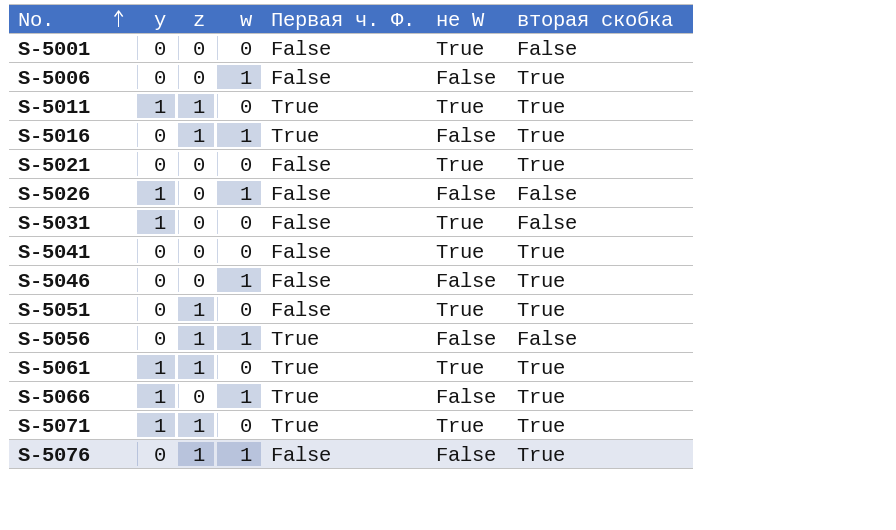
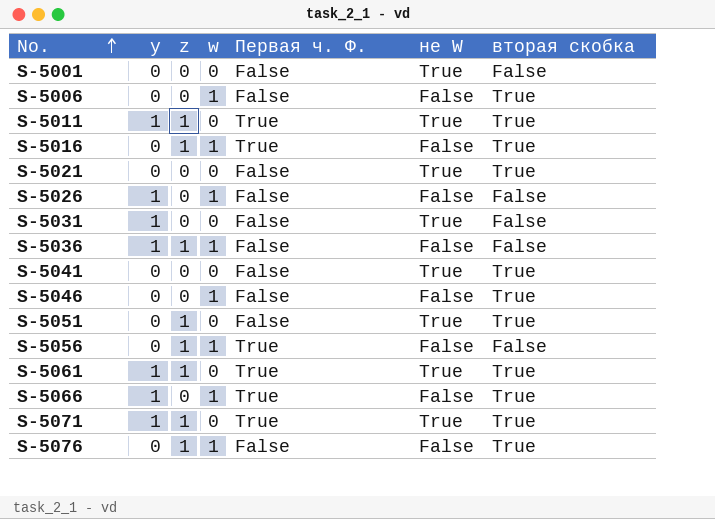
row S-5036: none -> 1 | 1 | 1 | False | False | False

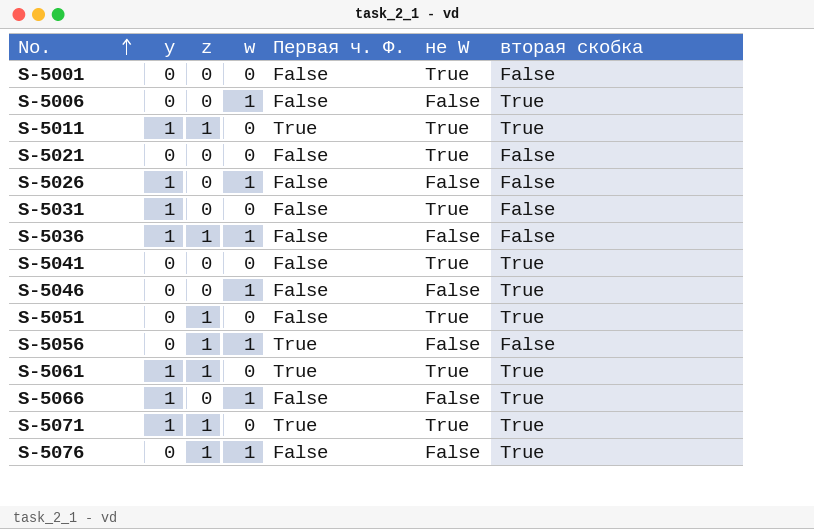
row S-5016: 0 | 1 | 1 | True | False | True -> none
S-5021 | вторая скобка: True -> False
S-5066 | Первая ч. Ф.: True -> False

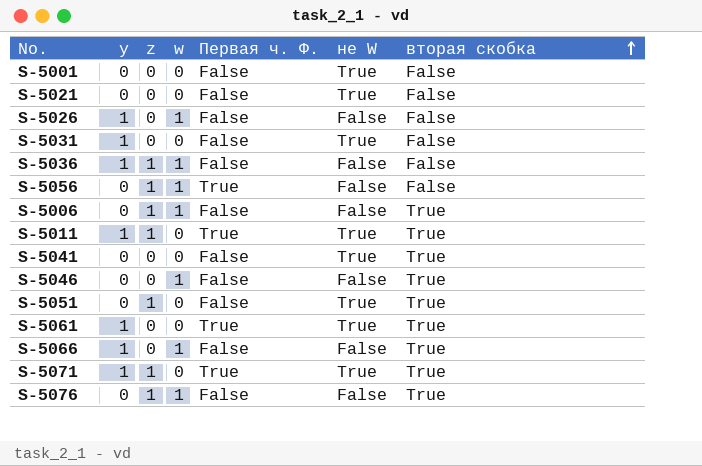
row order: No. ascending -> вторая скобка ascending
S-5006 | z: 0 -> 1
S-5061 | z: 1 -> 0

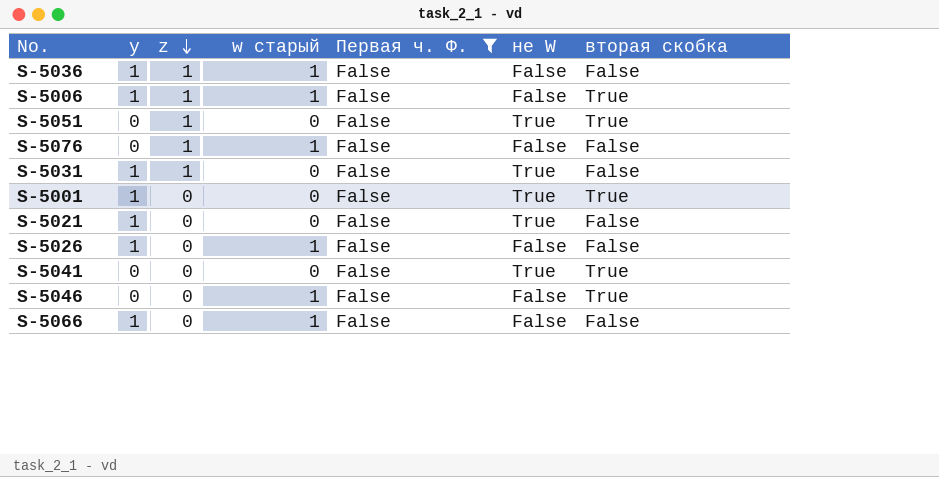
filter: none -> Первая ч. Ф. = False
row order: вторая скобка ascending -> z descending
column name: w -> w старый
S-5006 | y: 0 -> 1
S-5076 | вторая скобка: True -> False
S-5031 | z: 0 -> 1
S-5001 | y: 0 -> 1
S-5001 | вторая скобка: False -> True
S-5021 | y: 0 -> 1
S-5066 | вторая скобка: True -> False

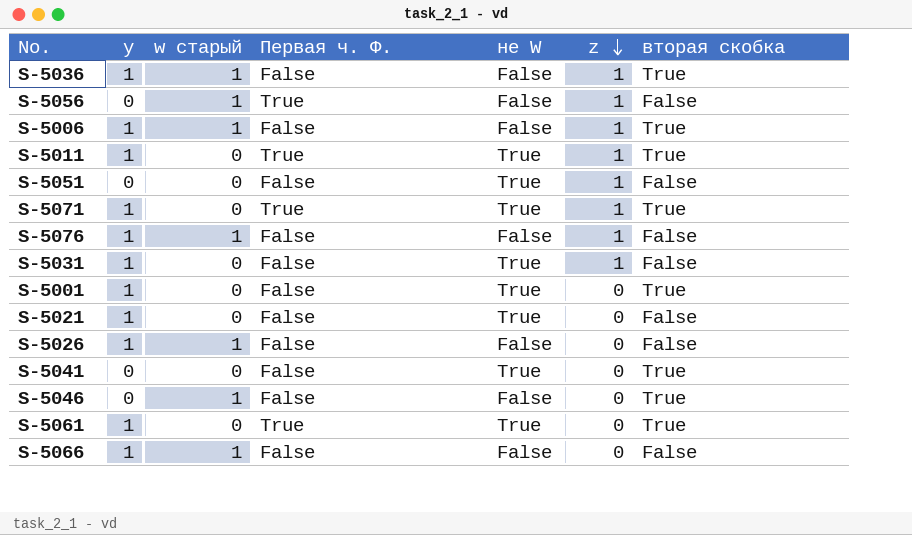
filter: Первая ч. Ф. = False -> none
column z | position: 3 -> 6
S-5036 | вторая скобка: False -> True
S-5051 | вторая скобка: True -> False
S-5076 | y: 0 -> 1

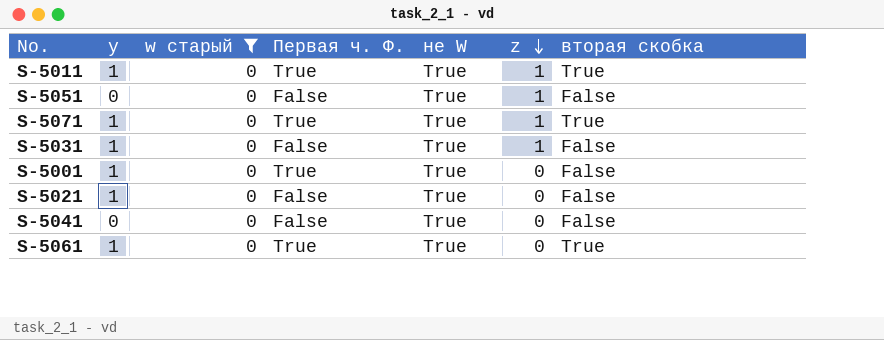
filter: none -> w старый = 0
S-5001 | Первая ч. Ф.: False -> True
S-5001 | вторая скобка: True -> False
S-5041 | вторая скобка: True -> False

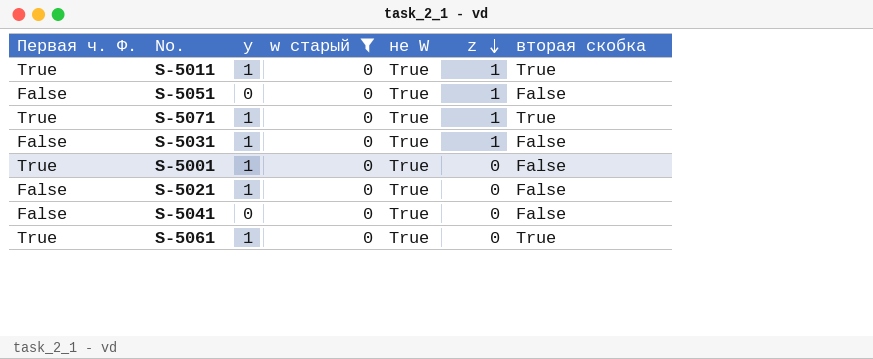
column Первая ч. Ф. | position: 4 -> 1

